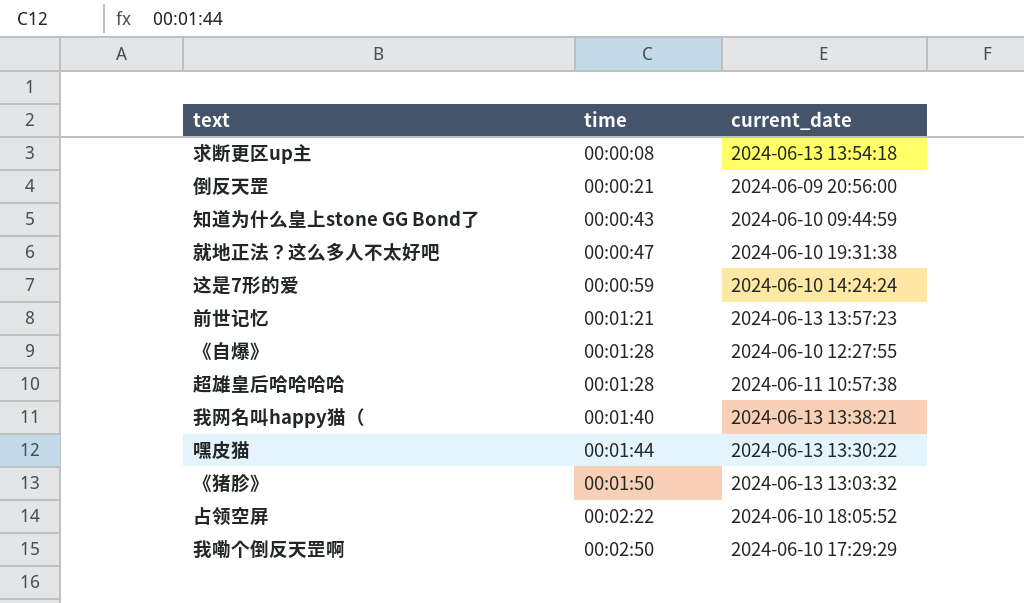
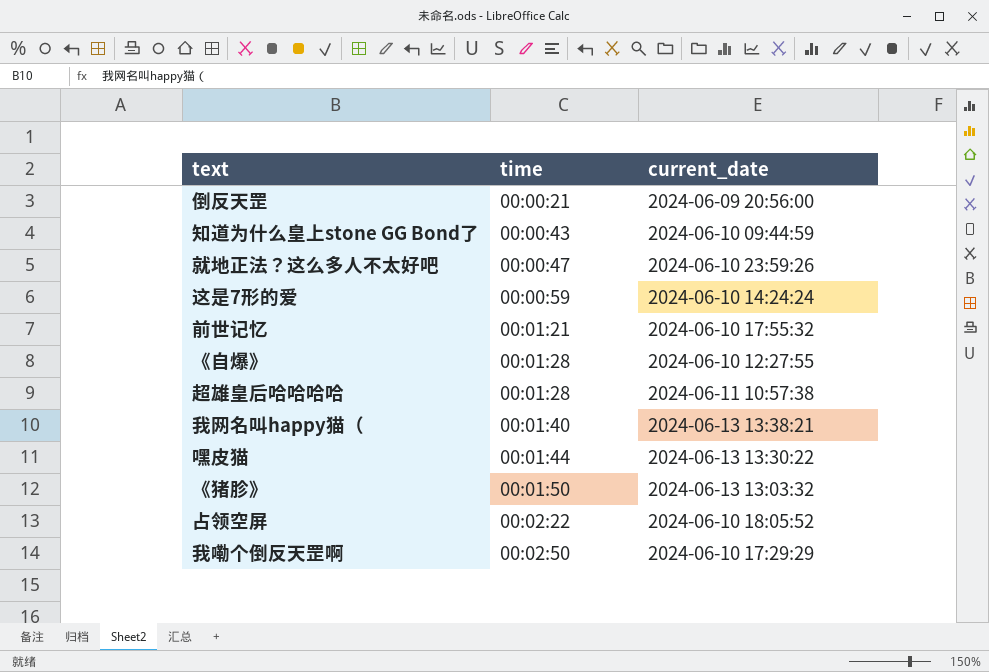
row 求断更区up主: 00:00:08 | 2024-06-13 13:54:18 -> none
就地正法？这么多人不太好吧 | current_date: 2024-06-10 19:31:38 -> 2024-06-10 23:59:26
前世记忆 | current_date: 2024-06-13 13:57:23 -> 2024-06-10 17:55:32

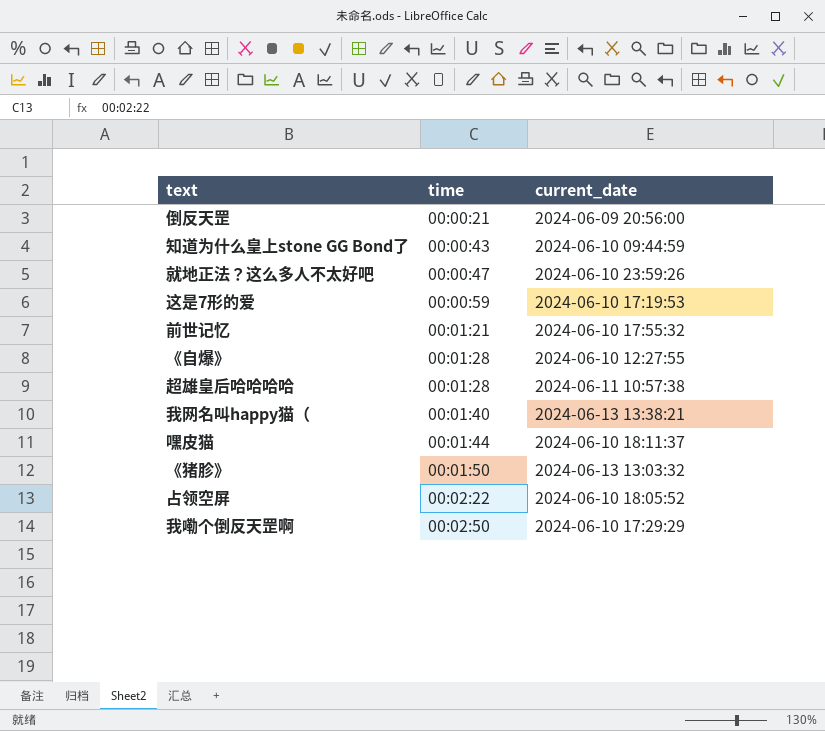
这是7形的爱 | current_date: 2024-06-10 14:24:24 -> 2024-06-10 17:19:53
嘿皮猫 | current_date: 2024-06-13 13:30:22 -> 2024-06-10 18:11:37

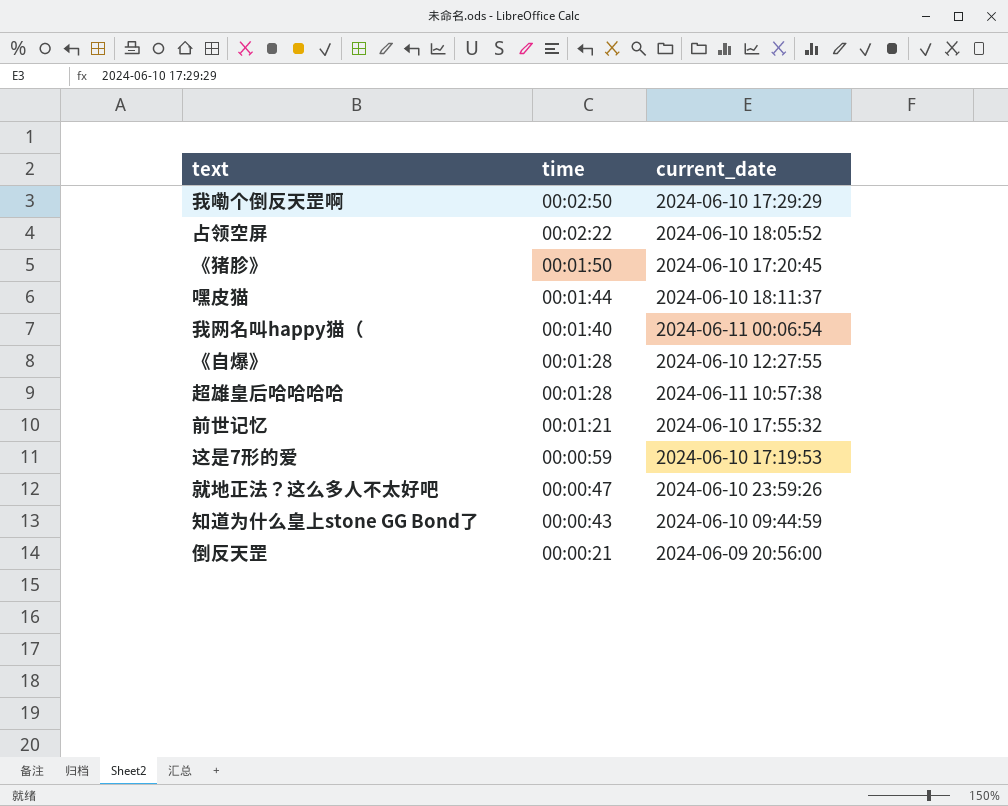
row order: time ascending -> time descending
《猪胗》 | current_date: 2024-06-13 13:03:32 -> 2024-06-10 17:20:45
我网名叫happy猫（ | current_date: 2024-06-13 13:38:21 -> 2024-06-11 00:06:54

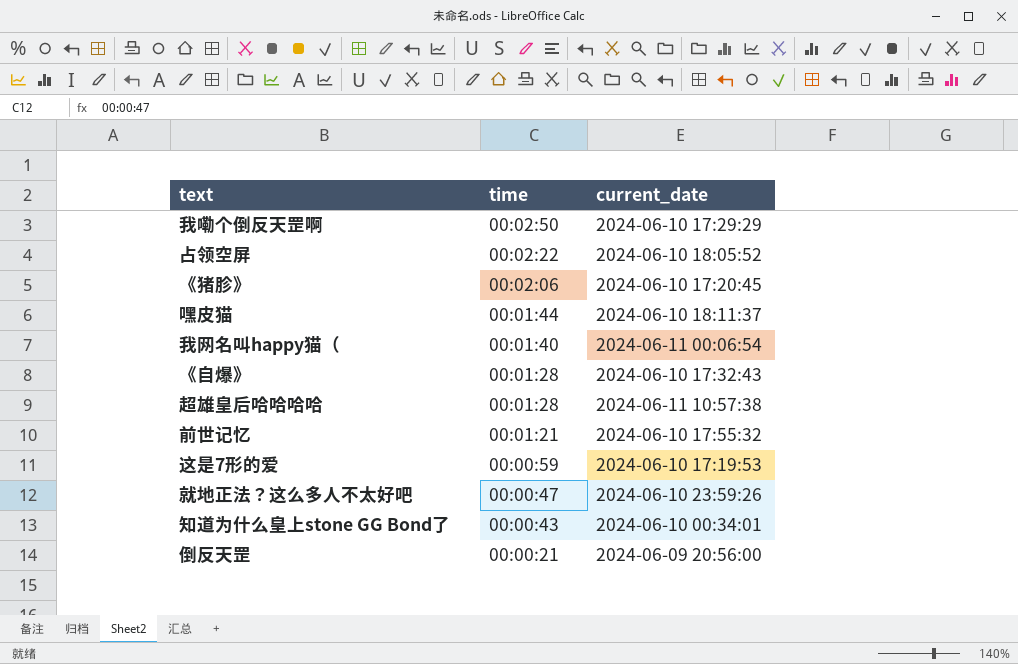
《猪胗》 | time: 00:01:50 -> 00:02:06
《自爆》 | current_date: 2024-06-10 12:27:55 -> 2024-06-10 17:32:43
知道为什么皇上stone GG Bond了 | current_date: 2024-06-10 09:44:59 -> 2024-06-10 00:34:01

